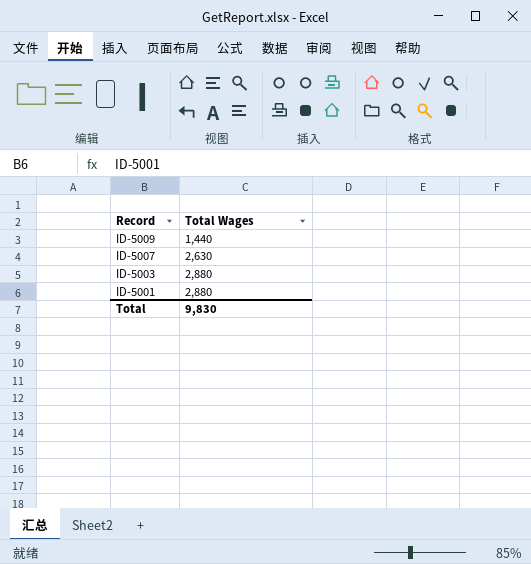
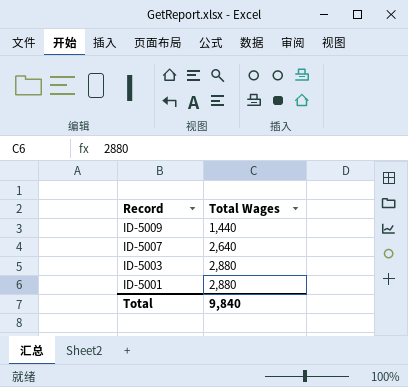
ID-5007 | Total Wages: 2,630 -> 2,640
Total | Total Wages: 9,830 -> 9,840

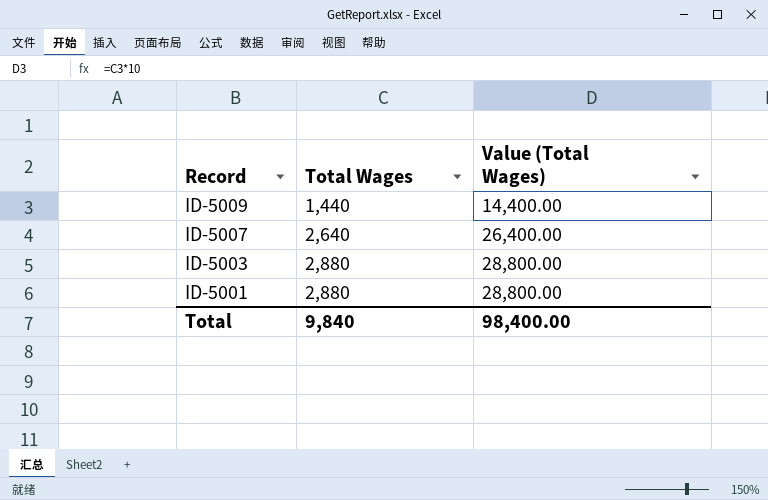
column Value (Total Wages) | formula: none -> [Total Wages] * 10

